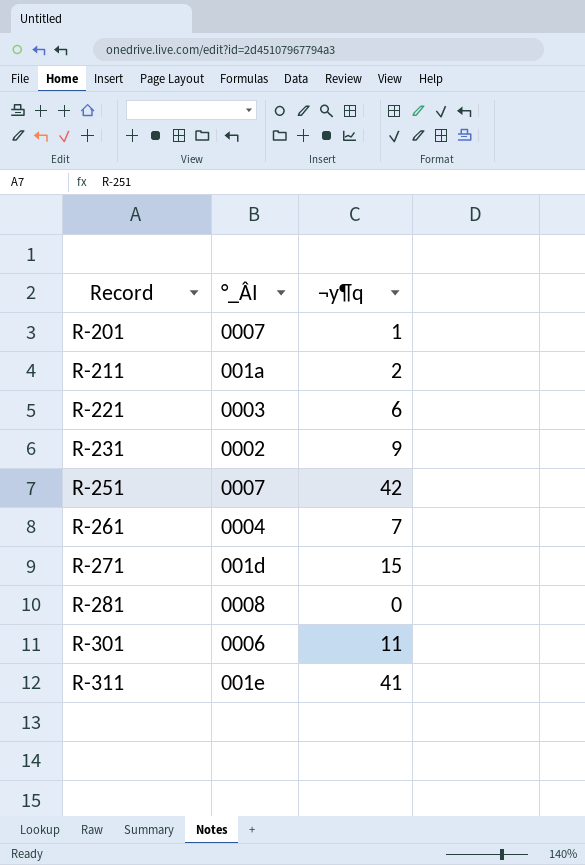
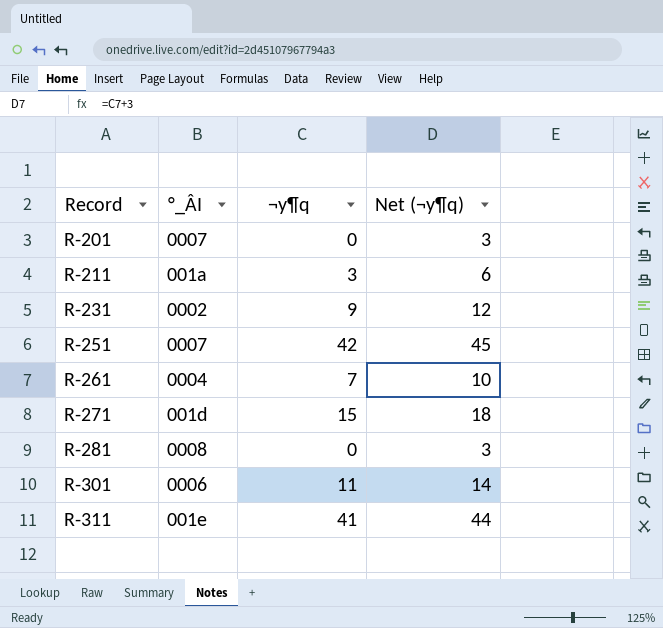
column Net (¬y¶q) | formula: none -> [¬y¶q] + 3
row R-221: 0003 | 6 -> none
R-201 | ¬y¶q: 1 -> 0
R-211 | ¬y¶q: 2 -> 3

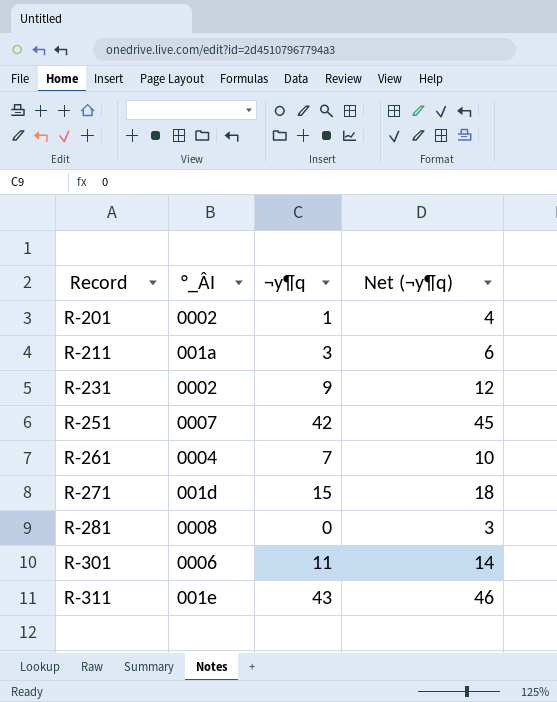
R-201 | °_ÂI: 0007 -> 0002
R-201 | ¬y¶q: 0 -> 1
R-201 | Net (¬y¶q): 3 -> 4
R-311 | ¬y¶q: 41 -> 43
R-311 | Net (¬y¶q): 44 -> 46

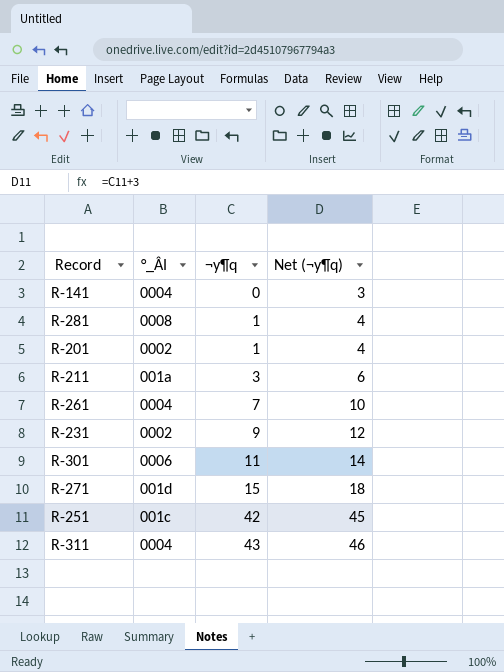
row order: Record ascending -> ¬y¶q ascending
row R-141: none -> 0004 | 0 | 3
R-281 | ¬y¶q: 0 -> 1
R-281 | Net (¬y¶q): 3 -> 4
R-251 | °_ÂI: 0007 -> 001c
R-311 | °_ÂI: 001e -> 0004

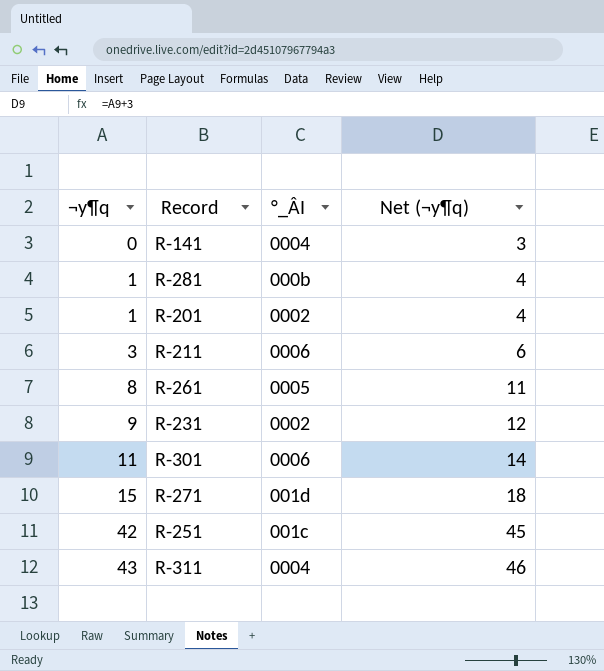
column ¬y¶q | position: 3 -> 1
R-281 | °_ÂI: 0008 -> 000b
R-211 | °_ÂI: 001a -> 0006
R-261 | ¬y¶q: 7 -> 8
R-261 | °_ÂI: 0004 -> 0005
R-261 | Net (¬y¶q): 10 -> 11

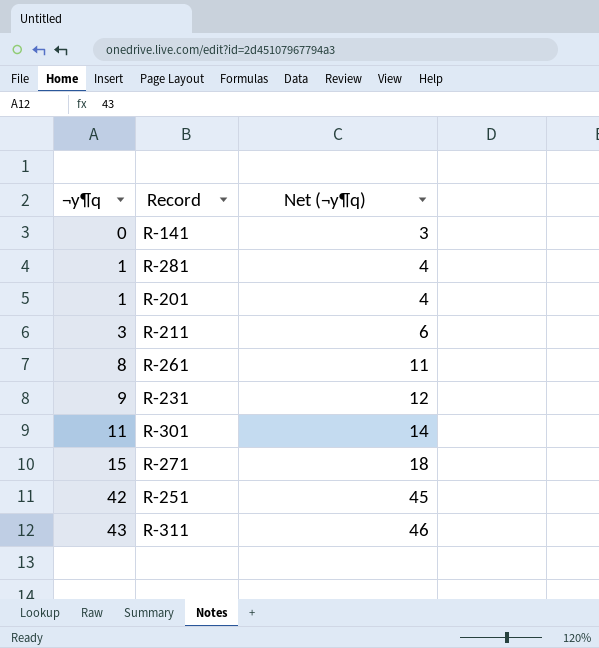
column °_ÂI | position: 3 -> none

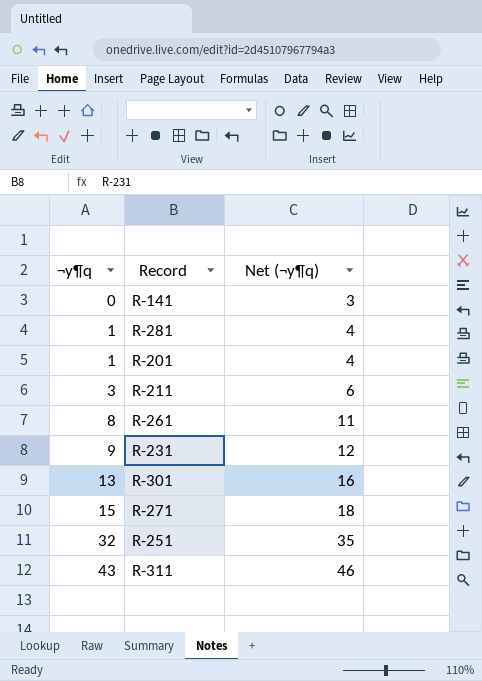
R-301 | ¬y¶q: 11 -> 13
R-301 | Net (¬y¶q): 14 -> 16
R-251 | ¬y¶q: 42 -> 32
R-251 | Net (¬y¶q): 45 -> 35

